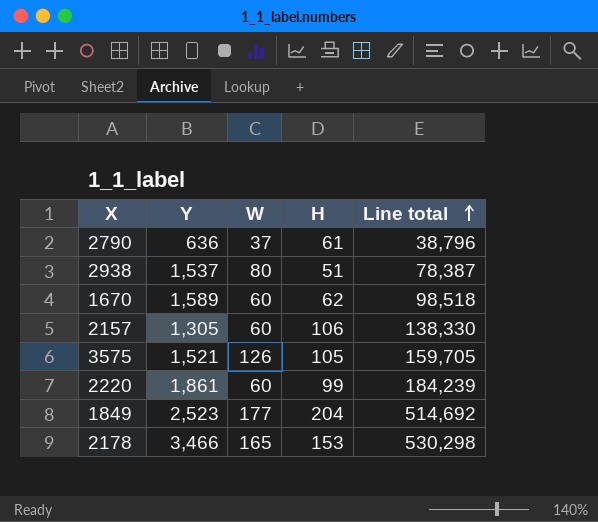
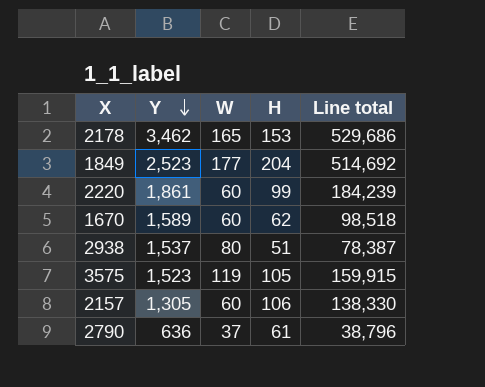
row order: Line total ascending -> Y descending
2178 | Y: 3,466 -> 3,462
2178 | Line total: 530,298 -> 529,686
3575 | Y: 1,521 -> 1,523
3575 | W: 126 -> 119
3575 | Line total: 159,705 -> 159,915

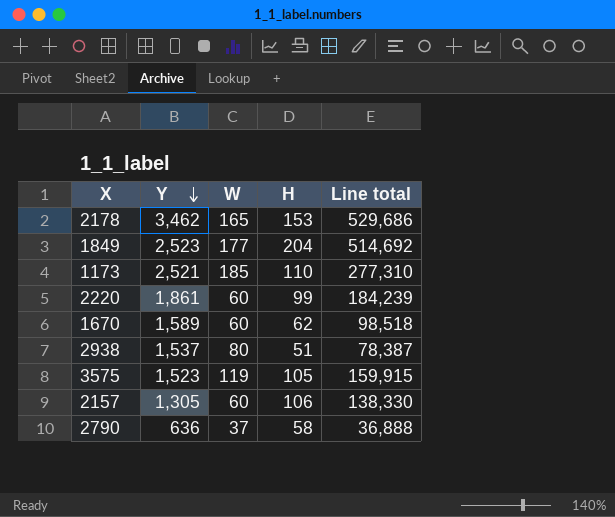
row 1173: none -> 2,521 | 185 | 110 | 277,310
2790 | H: 61 -> 58
2790 | Line total: 38,796 -> 36,888

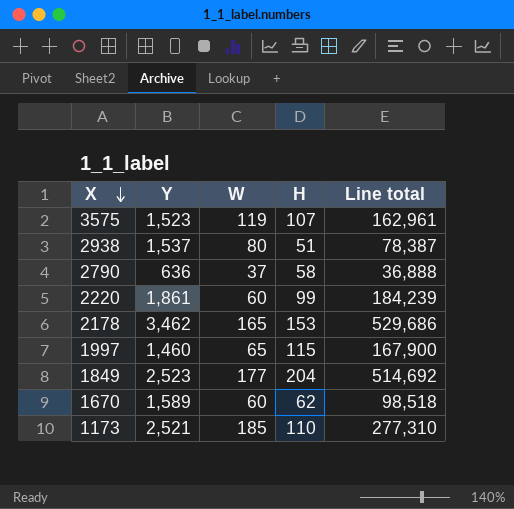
row order: Y descending -> X descending
row 2157: 1,305 | 60 | 106 | 138,330 -> none
3575 | H: 105 -> 107
3575 | Line total: 159,915 -> 162,961
row 1997: none -> 1,460 | 65 | 115 | 167,900

